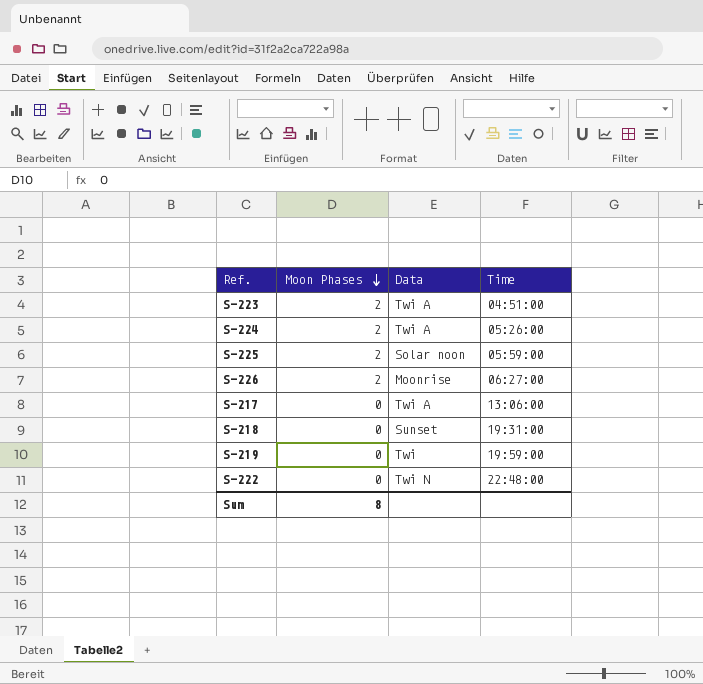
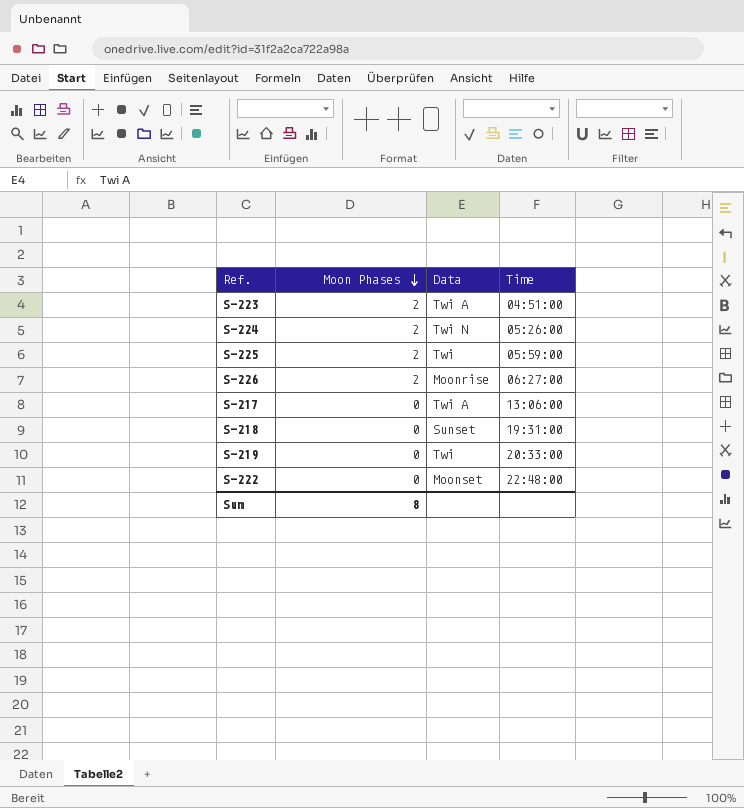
S-224 | Data: Twi A -> Twi N
S-225 | Data: Solar noon -> Twi
S-219 | Time: 19:59:00 -> 20:33:00
S-222 | Data: Twi N -> Moonset

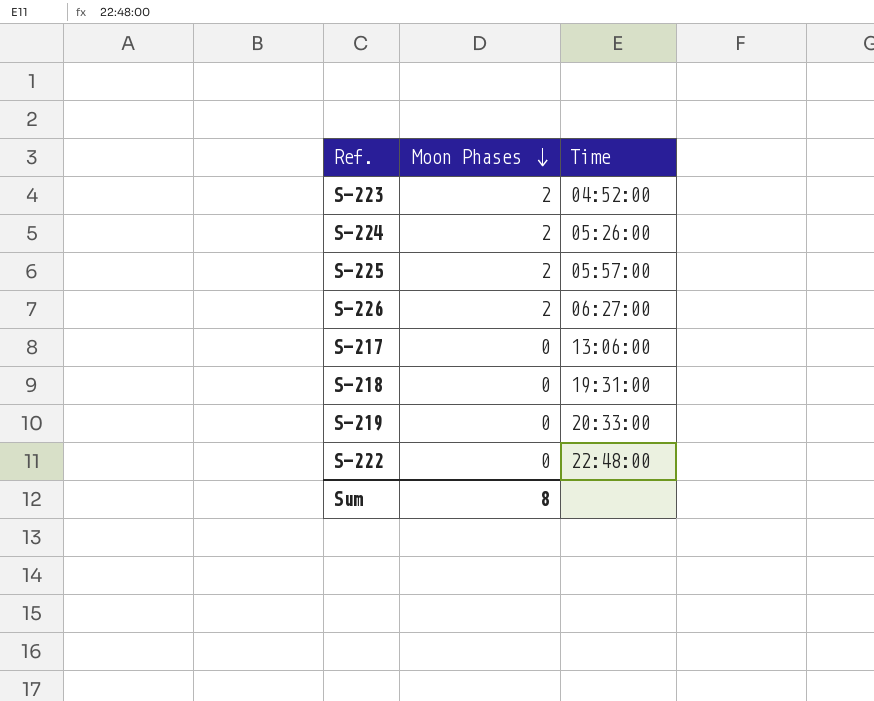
column Data | position: 3 -> none
S-223 | Time: 04:51:00 -> 04:52:00
S-225 | Time: 05:59:00 -> 05:57:00

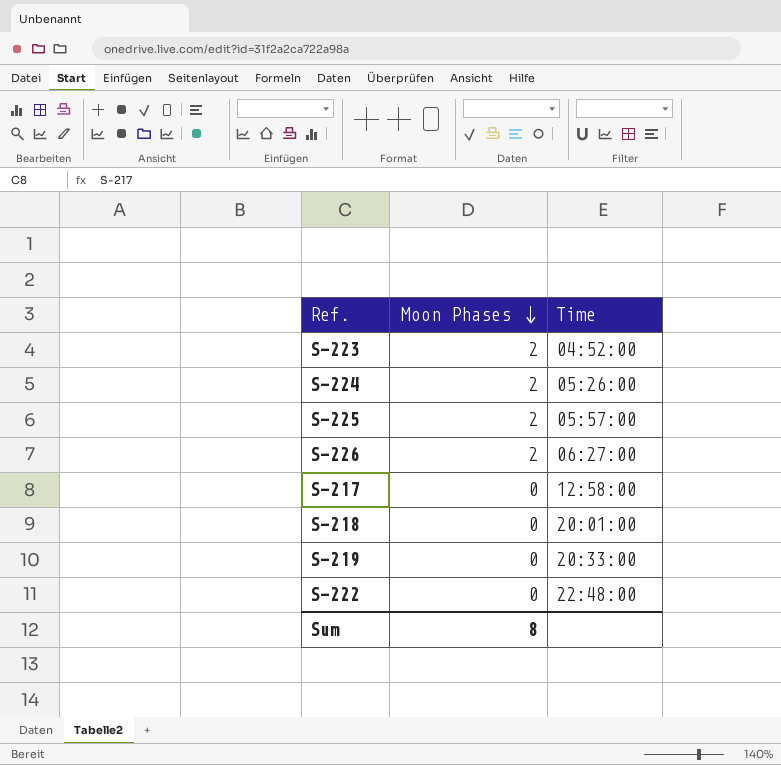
S-217 | Time: 13:06:00 -> 12:58:00
S-218 | Time: 19:31:00 -> 20:01:00

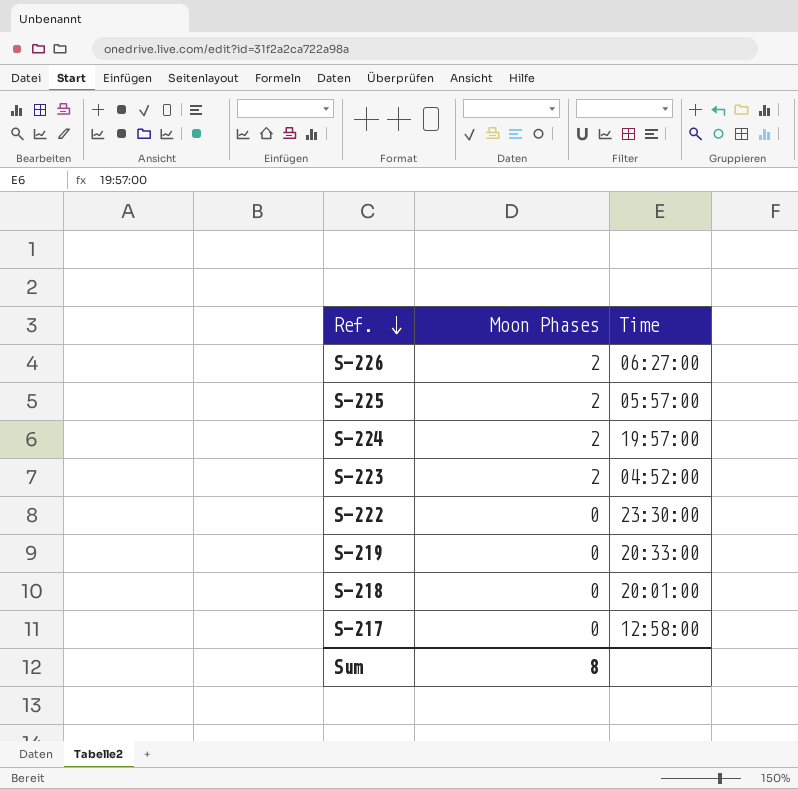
row order: Moon Phases descending -> Ref. descending
S-224 | Time: 05:26:00 -> 19:57:00
S-222 | Time: 22:48:00 -> 23:30:00

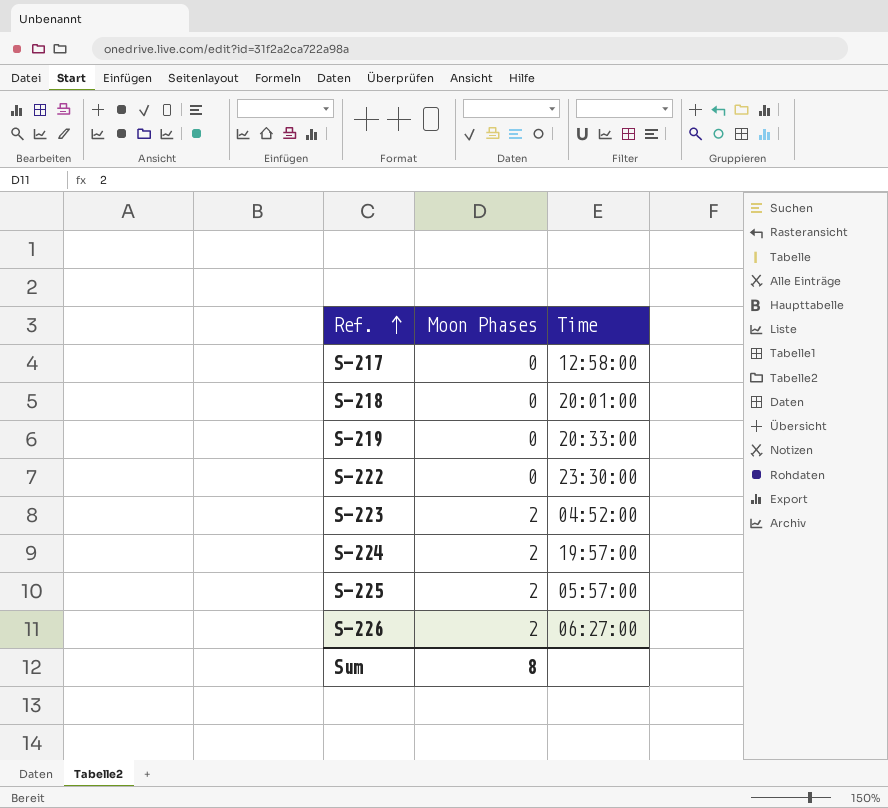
row order: Ref. descending -> Ref. ascending

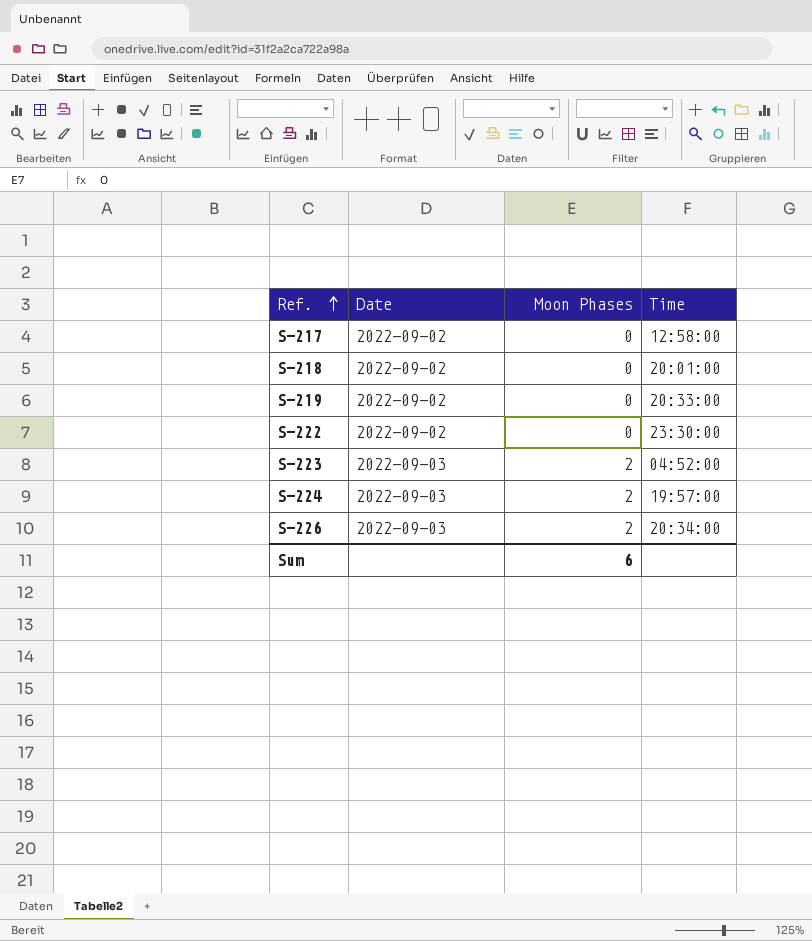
column Date | position: none -> 2
row S-225: 2 | 05:57:00 -> none
S-226 | Time: 06:27:00 -> 20:34:00
Sum | Moon Phases: 8 -> 6

